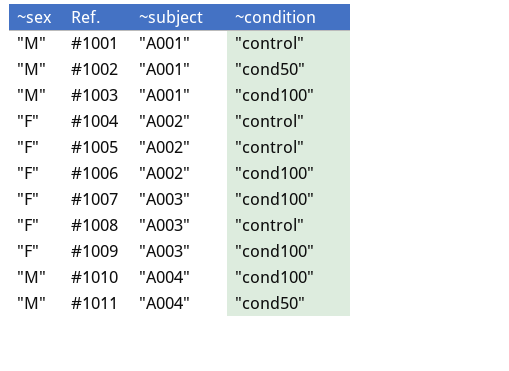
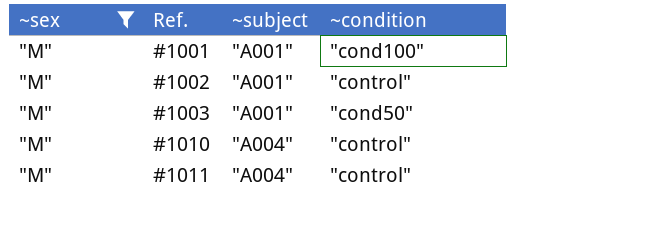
filter: none -> ~sex = "M"
#1001 | ~condition: "control" -> "cond100"
#1002 | ~condition: "cond50" -> "control"
#1003 | ~condition: "cond100" -> "cond50"
#1010 | ~condition: "cond100" -> "control"
#1011 | ~condition: "cond50" -> "control"

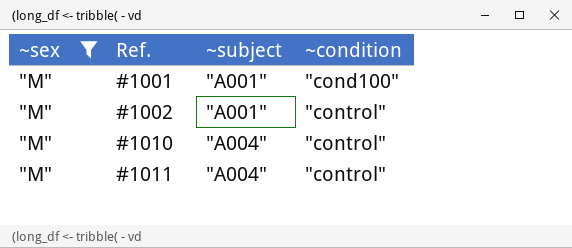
row #1003: "M" | "A001" | "cond50" -> none

